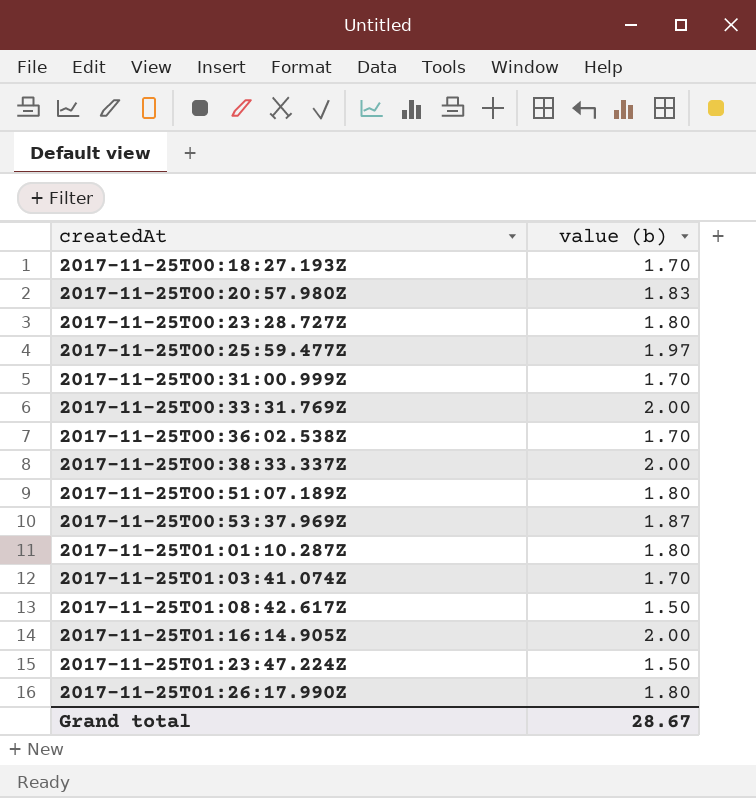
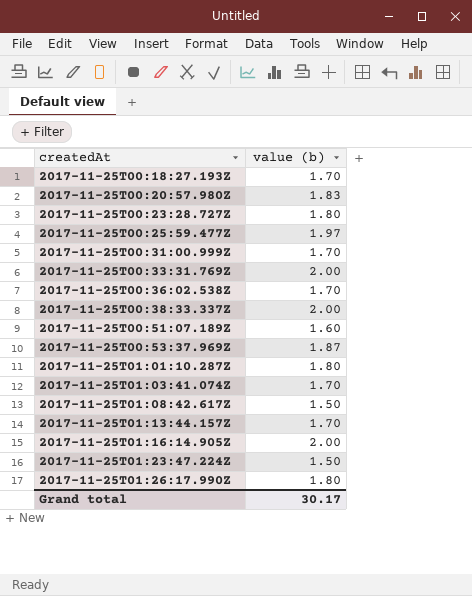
2017-11-25T00:51:07.189Z | value (b): 1.80 -> 1.60
row 2017-11-25T01:13:44.157Z: none -> 1.70
Grand total | value (b): 28.67 -> 30.17

